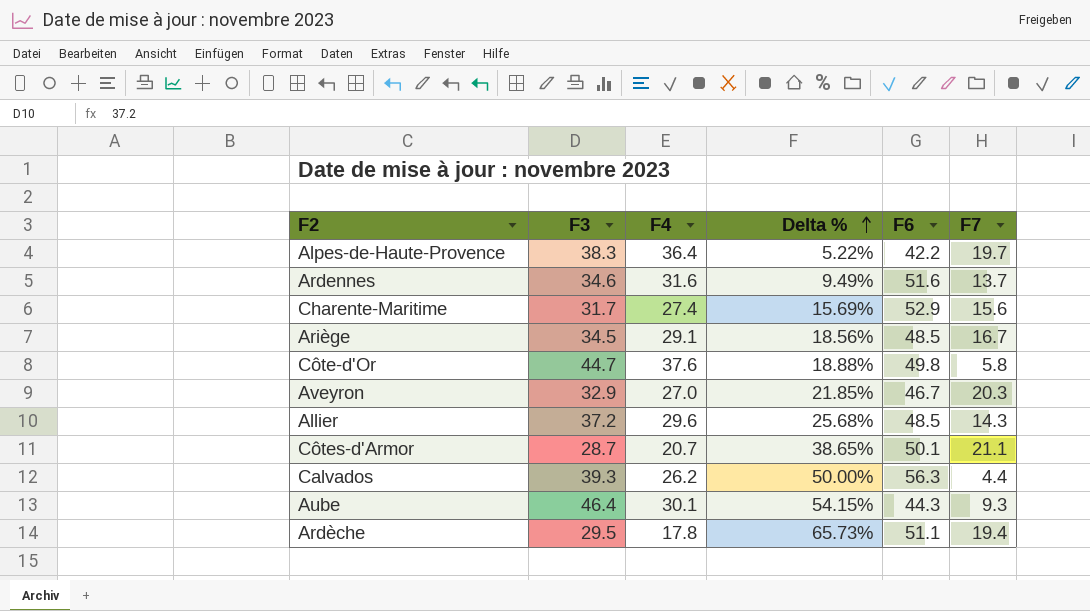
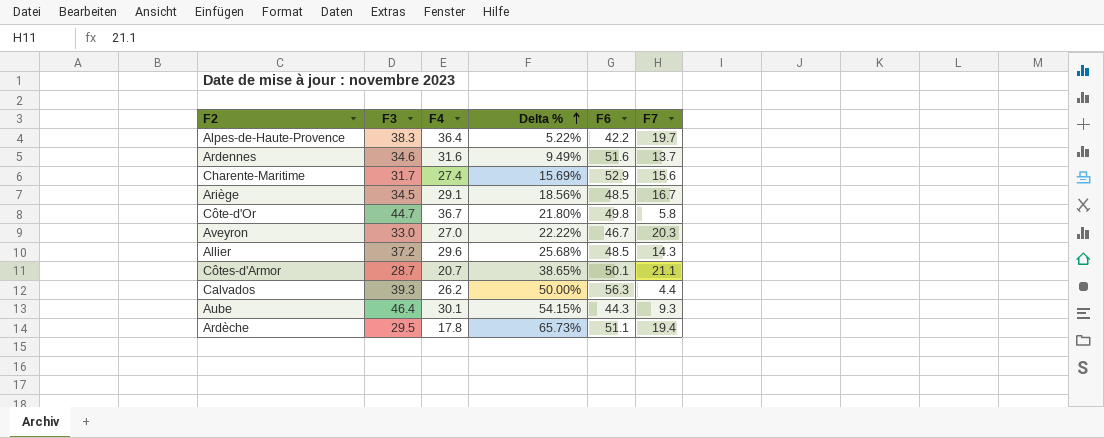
Côte-d'Or | F4: 37.6 -> 36.7
Côte-d'Or | Delta %: 18.88% -> 21.80%
Aveyron | F3: 32.9 -> 33.0
Aveyron | Delta %: 21.85% -> 22.22%

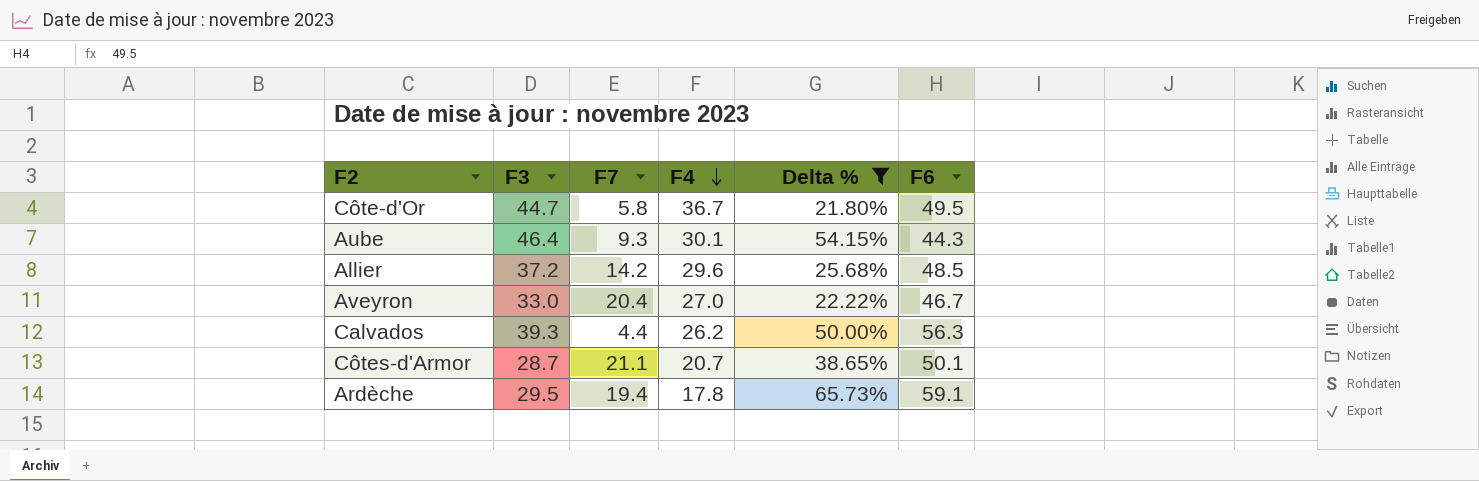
filter: none -> Delta % >= 21.80%
row order: Delta % ascending -> F4 descending
column F7 | position: 6 -> 3
Côte-d'Or | F6: 49.8 -> 49.5
Allier | F7: 14.3 -> 14.2
Aveyron | F7: 20.3 -> 20.4
Ardèche | F6: 51.1 -> 59.1

